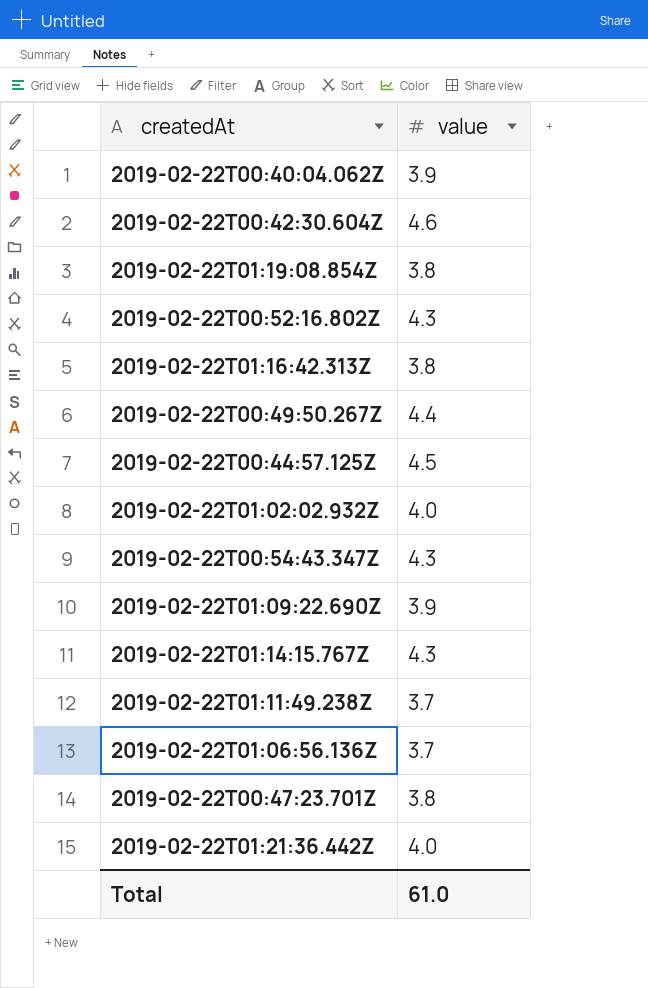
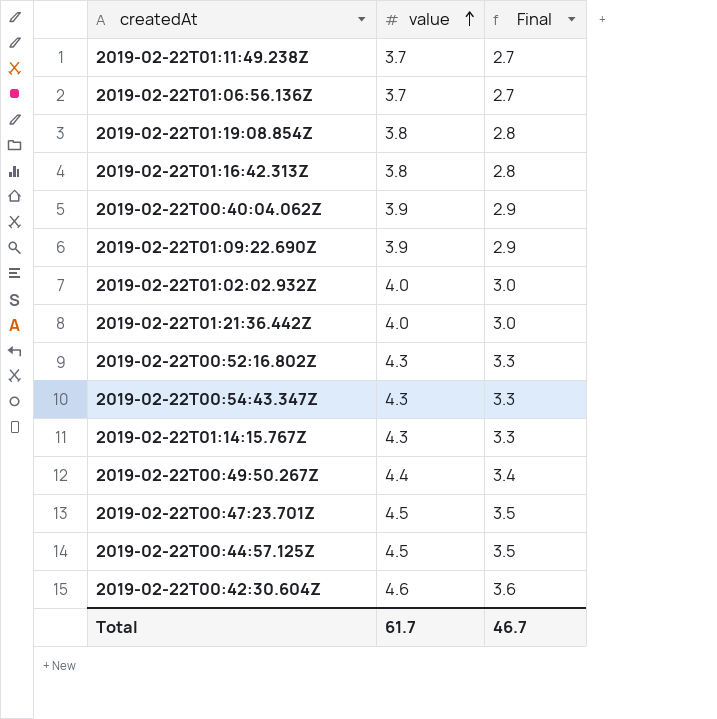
row order: none -> value ascending
column Final | formula: none -> [value] - 1
2019-02-22T00:47:23.701Z | value: 3.8 -> 4.5
Total | value: 61.0 -> 61.7

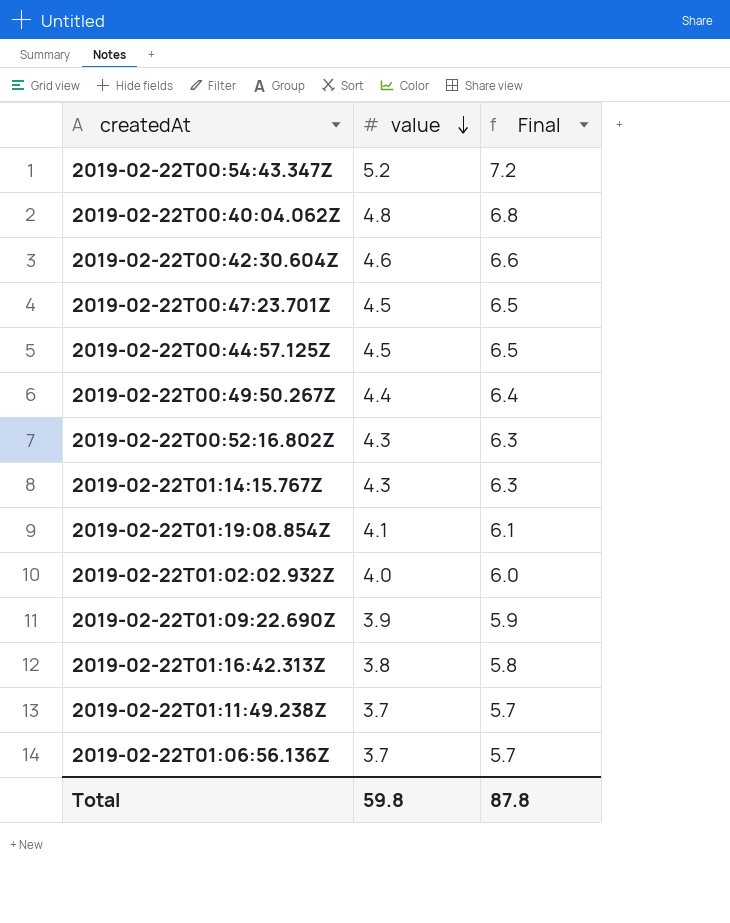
row order: value ascending -> value descending
column Final | formula: [value] - 1 -> [value] + 2
row 2019-02-22T01:21:36.442Z: 4.0 | 3.0 -> none
2019-02-22T00:54:43.347Z | value: 4.3 -> 5.2
2019-02-22T00:40:04.062Z | value: 3.9 -> 4.8
2019-02-22T01:19:08.854Z | value: 3.8 -> 4.1
Total | value: 61.7 -> 59.8
Total | Final: 46.7 -> 87.8

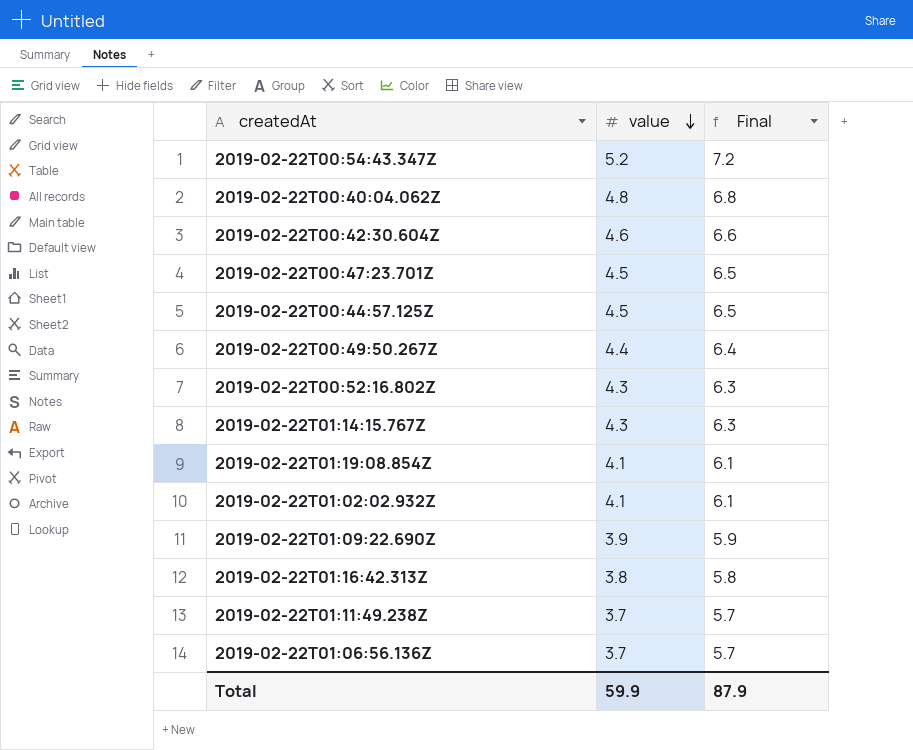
2019-02-22T01:02:02.932Z | value: 4.0 -> 4.1
2019-02-22T01:02:02.932Z | Final: 6.0 -> 6.1
Total | value: 59.8 -> 59.9
Total | Final: 87.8 -> 87.9

